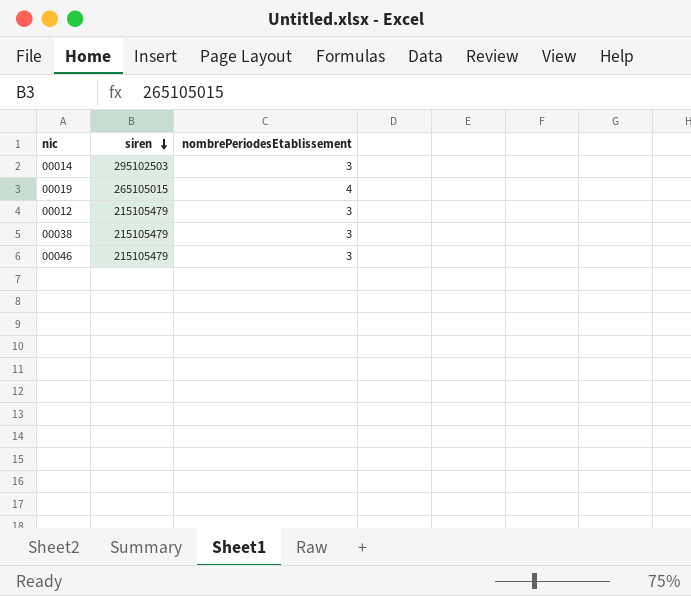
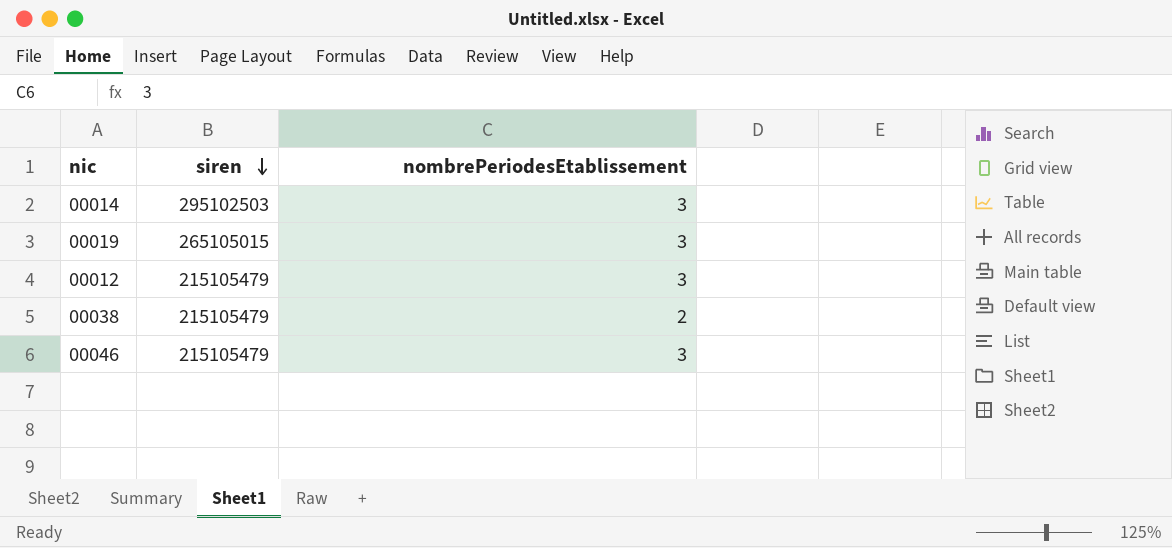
00019 | nombrePeriodesEtablissement: 4 -> 3
00038 | nombrePeriodesEtablissement: 3 -> 2

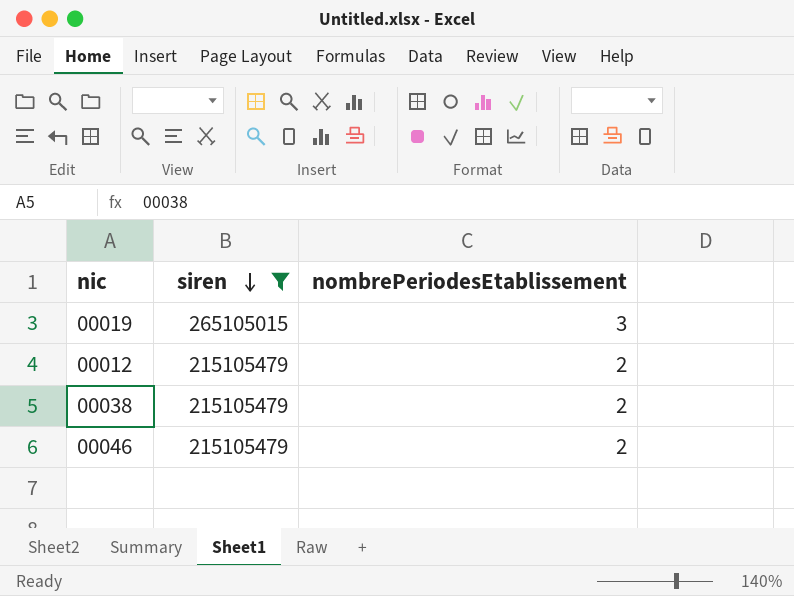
filter: none -> siren != 295102503
00012 | nombrePeriodesEtablissement: 3 -> 2
00046 | nombrePeriodesEtablissement: 3 -> 2

